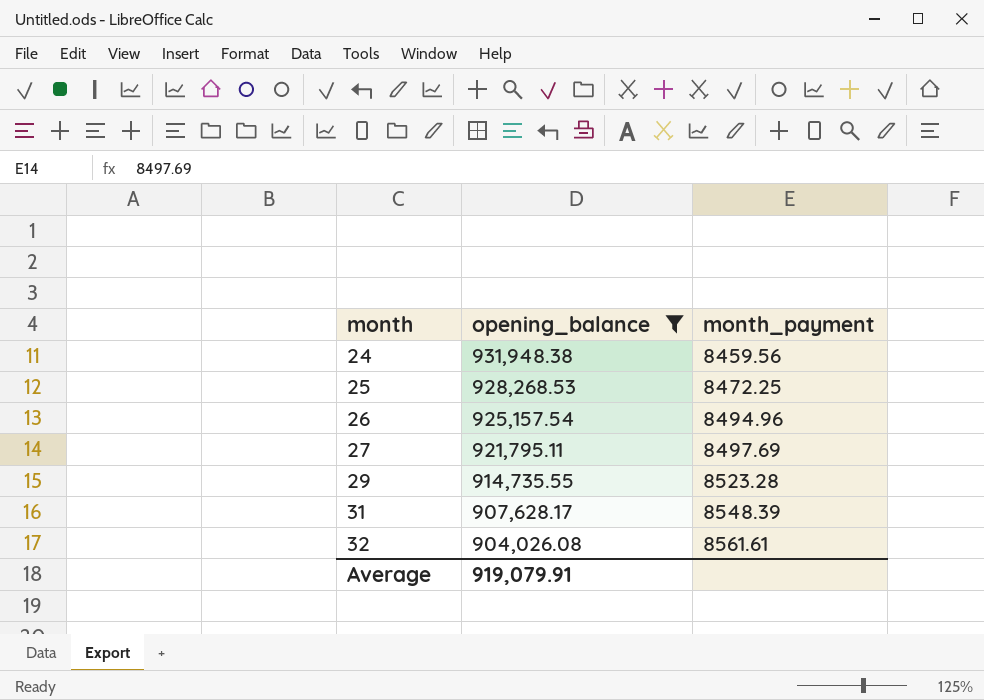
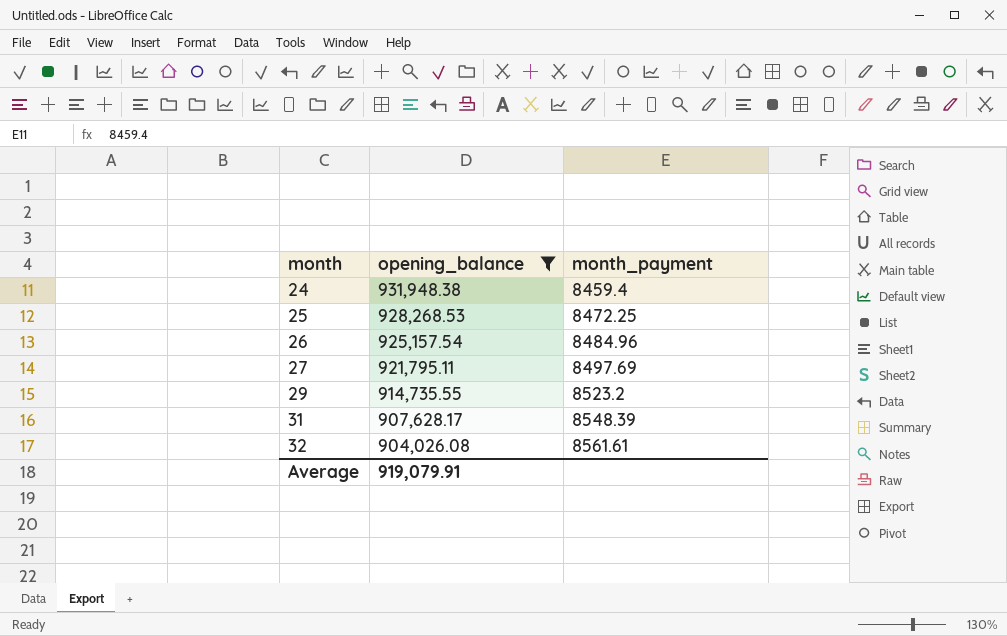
24 | month_payment: 8459.56 -> 8459.4
26 | month_payment: 8494.96 -> 8484.96
29 | month_payment: 8523.28 -> 8523.2

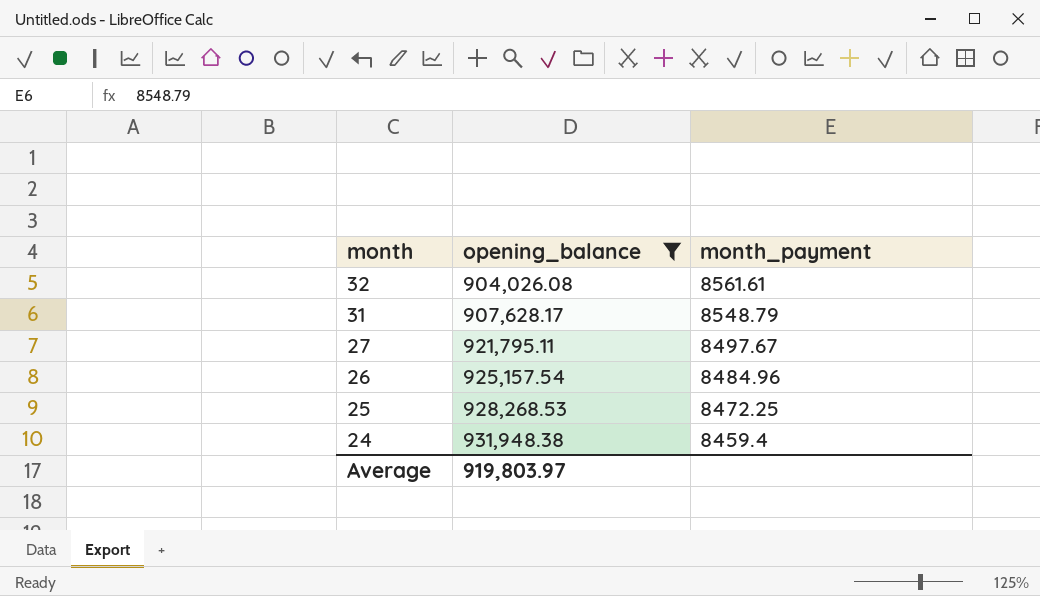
row order: month ascending -> month descending
row 29: 914,735.55 | 8523.2 -> none
31 | month_payment: 8548.39 -> 8548.79
27 | month_payment: 8497.69 -> 8497.67
Average | opening_balance: 919,079.91 -> 919,803.97

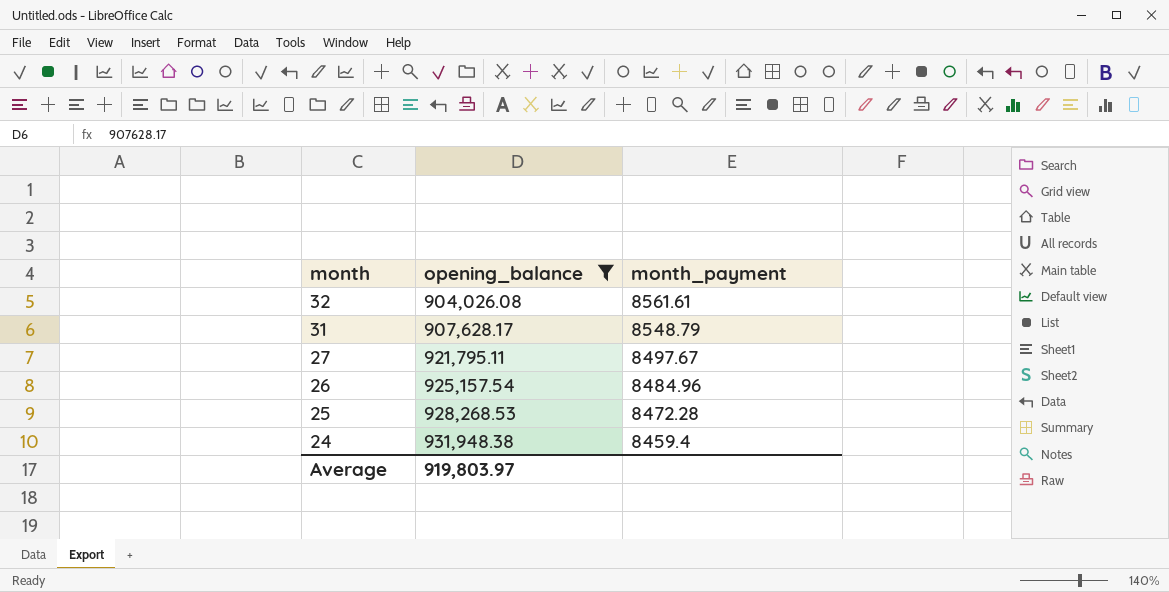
25 | month_payment: 8472.25 -> 8472.28

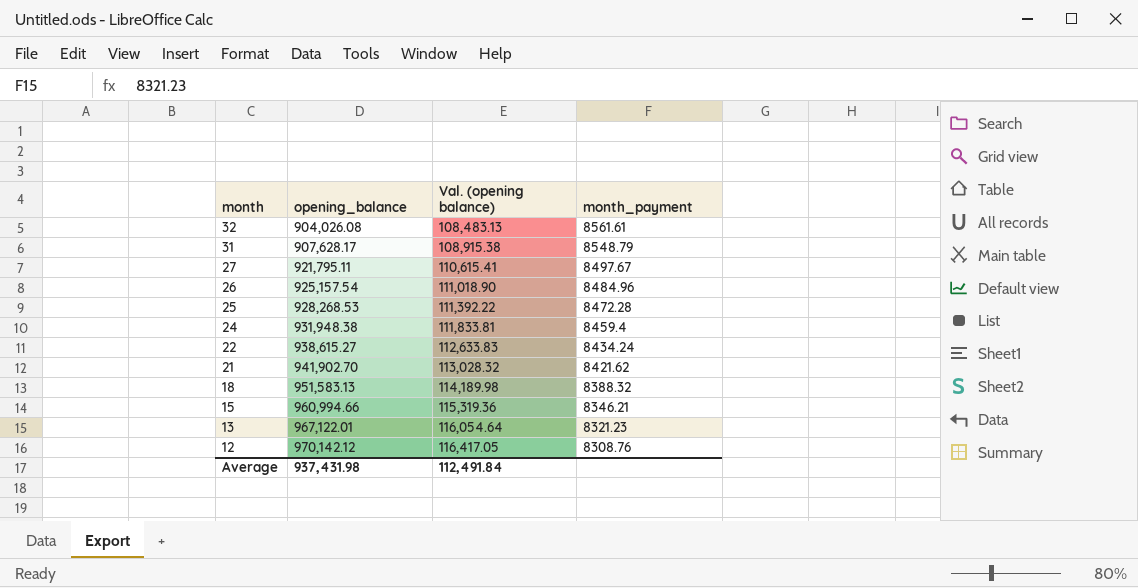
filter: opening_balance <= 931,948.38 -> none
column Val. (opening balance) | formula: none -> [opening_balance] * 0.12
Average | opening_balance: 919,803.97 -> 937,431.98

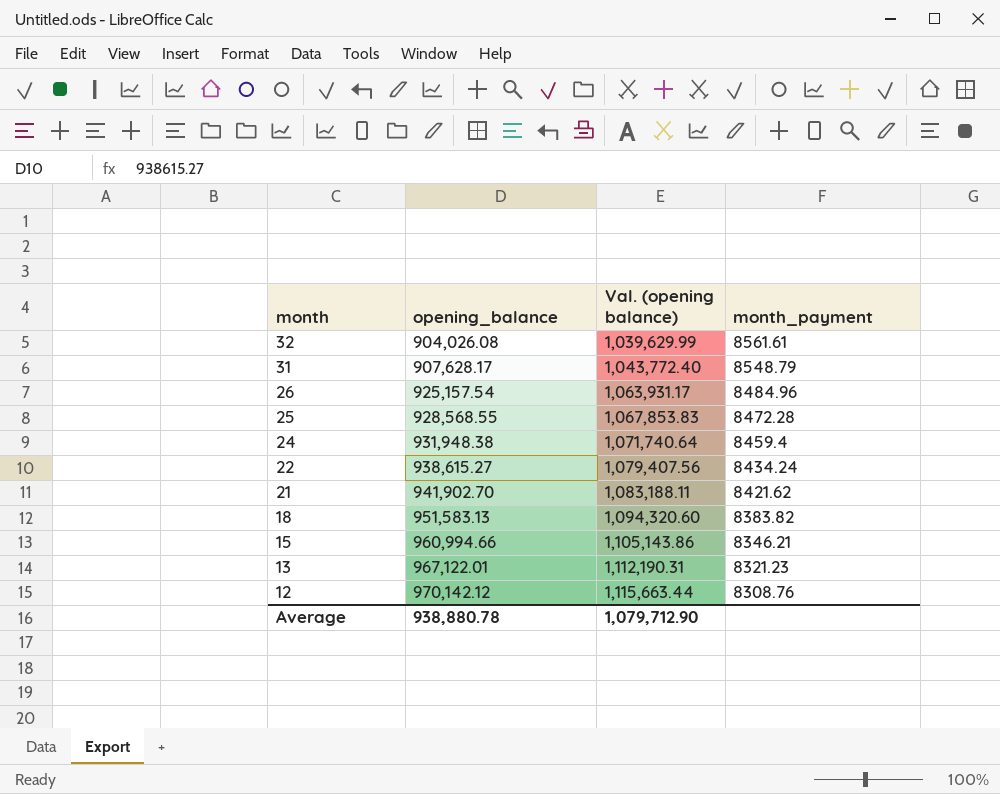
column Val. (opening balance) | formula: [opening_balance] * 0.12 -> [opening_balance] * 1.15
row 27: 921,795.11 | 110,615.41 | 8497.67 -> none
25 | opening_balance: 928,268.53 -> 928,568.55
18 | month_payment: 8388.32 -> 8383.82
Average | opening_balance: 937,431.98 -> 938,880.78
Average | Val. (opening balance): 112,491.84 -> 1,079,712.90

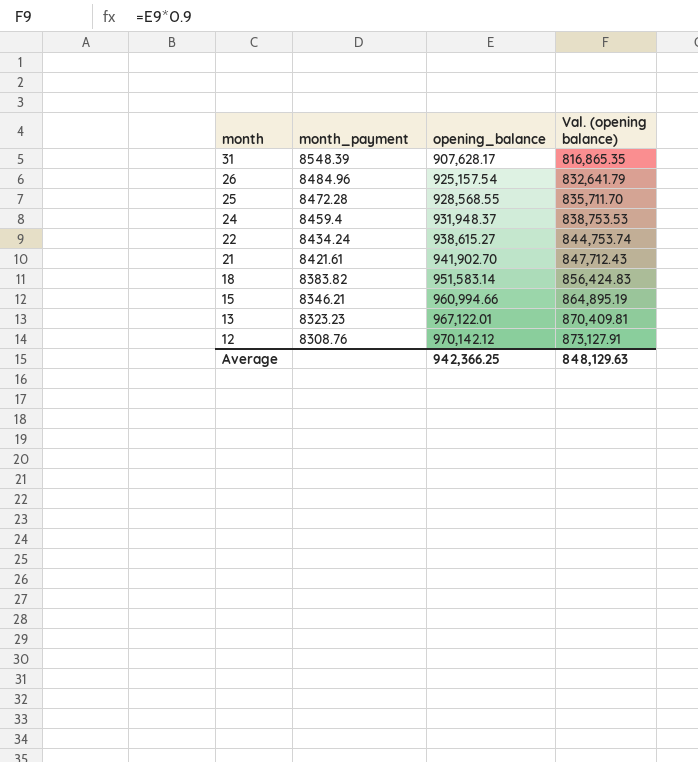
column month_payment | position: 4 -> 2
column Val. (opening balance) | formula: [opening_balance] * 1.15 -> [opening_balance] * 0.9
row 32: 904,026.08 | 1,039,629.99 | 8561.61 -> none
31 | month_payment: 8548.79 -> 8548.39
24 | opening_balance: 931,948.38 -> 931,948.37
21 | month_payment: 8421.62 -> 8421.61
18 | opening_balance: 951,583.13 -> 951,583.14
13 | month_payment: 8321.23 -> 8323.23
Average | opening_balance: 938,880.78 -> 942,366.25
Average | Val. (opening balance): 1,079,712.90 -> 848,129.63

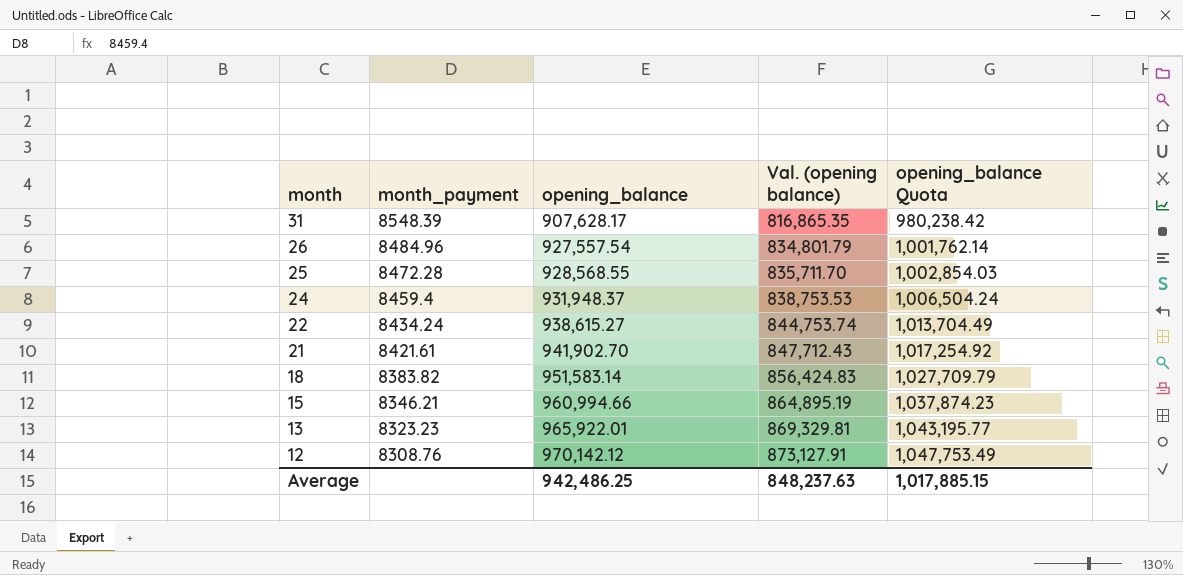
column opening_balance Quota | formula: none -> [opening_balance] * 1.08
26 | opening_balance: 925,157.54 -> 927,557.54
26 | Val. (opening balance): 832,641.79 -> 834,801.79
13 | opening_balance: 967,122.01 -> 965,922.01
13 | Val. (opening balance): 870,409.81 -> 869,329.81
Average | opening_balance: 942,366.25 -> 942,486.25
Average | Val. (opening balance): 848,129.63 -> 848,237.63

